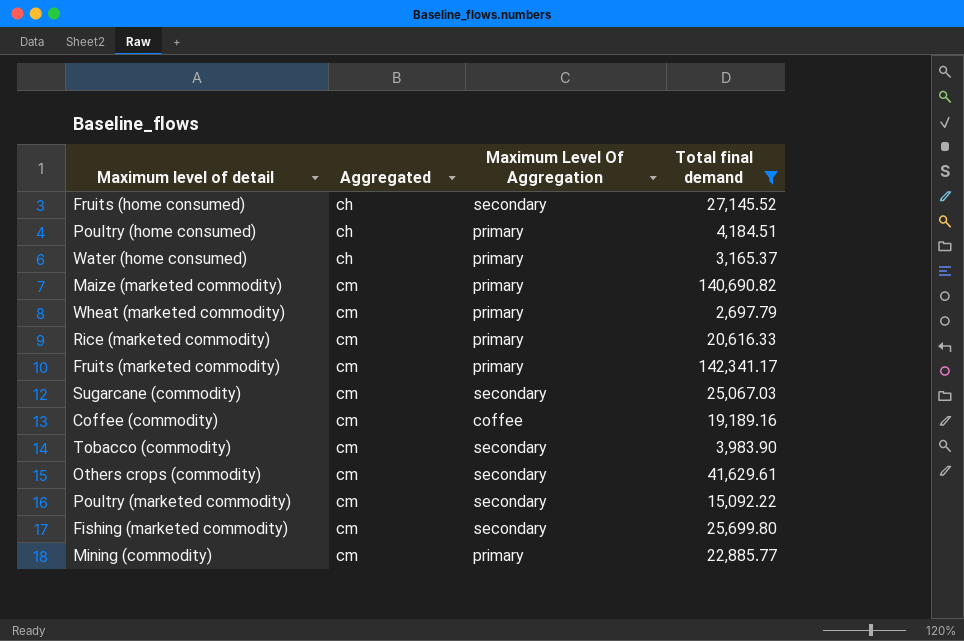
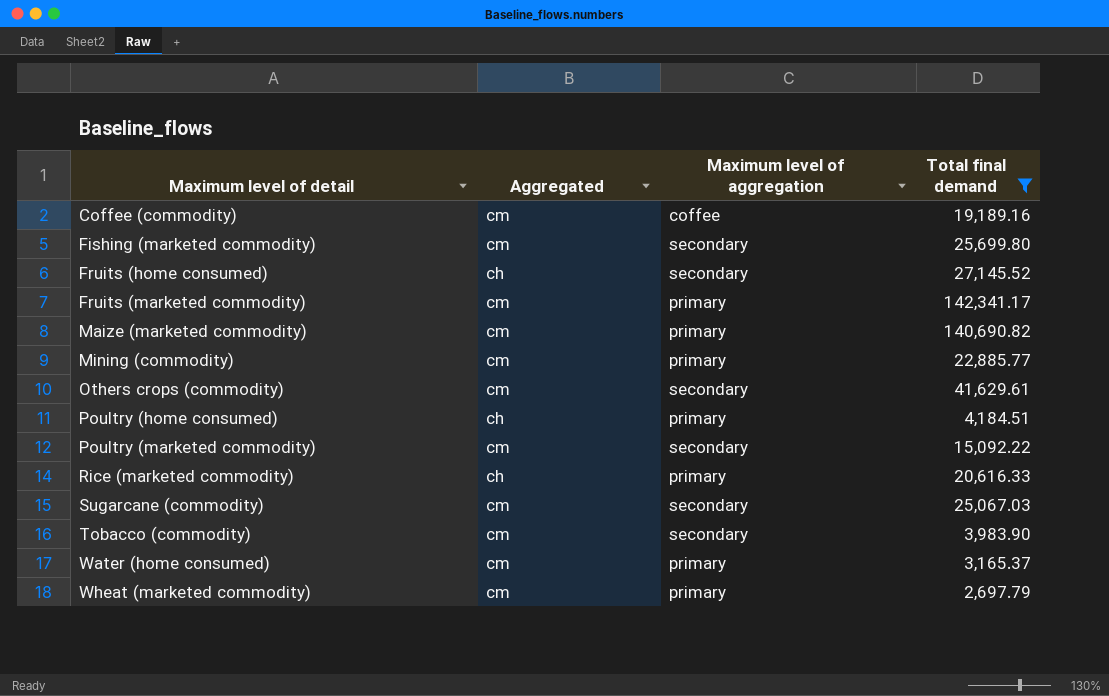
row order: Aggregated ascending -> Maximum level of detail ascending
column name: Maximum Level Of Aggregation -> Maximum level of aggregation
Rice (marketed commodity) | Aggregated: cm -> ch
Water (home consumed) | Aggregated: ch -> cm

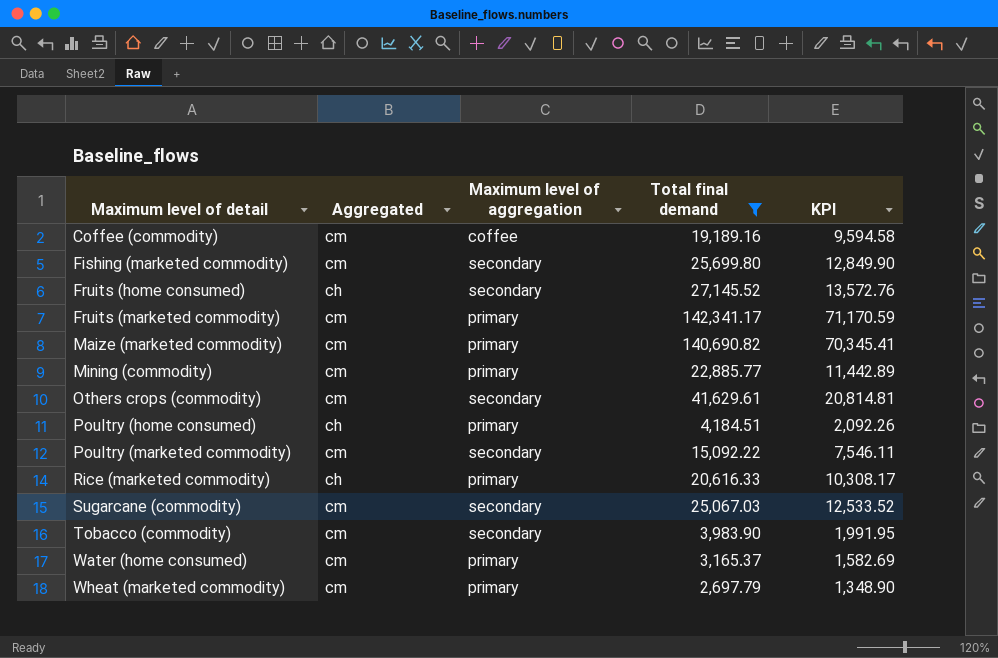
column KPI | formula: none -> [Total final demand] * 0.5

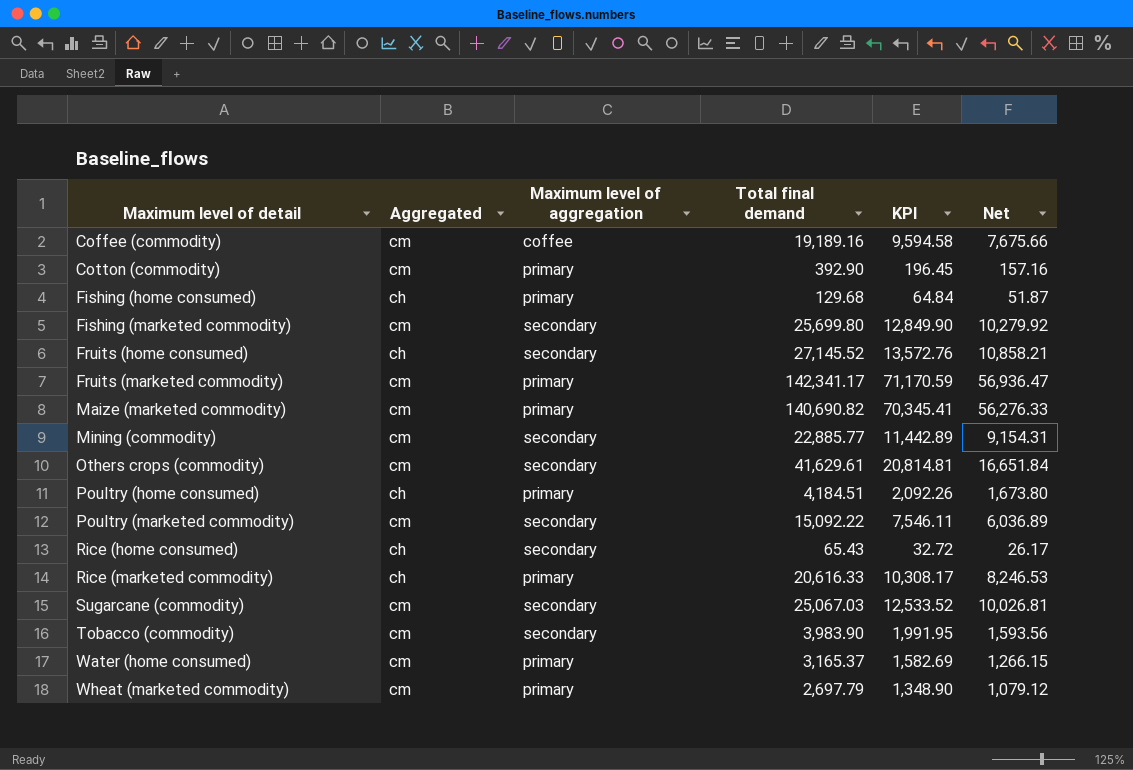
filter: Total final demand >= 2,697.79 -> none
column Net | formula: none -> [Total final demand] * 0.4
Mining (commodity) | Maximum level of aggregation: primary -> secondary

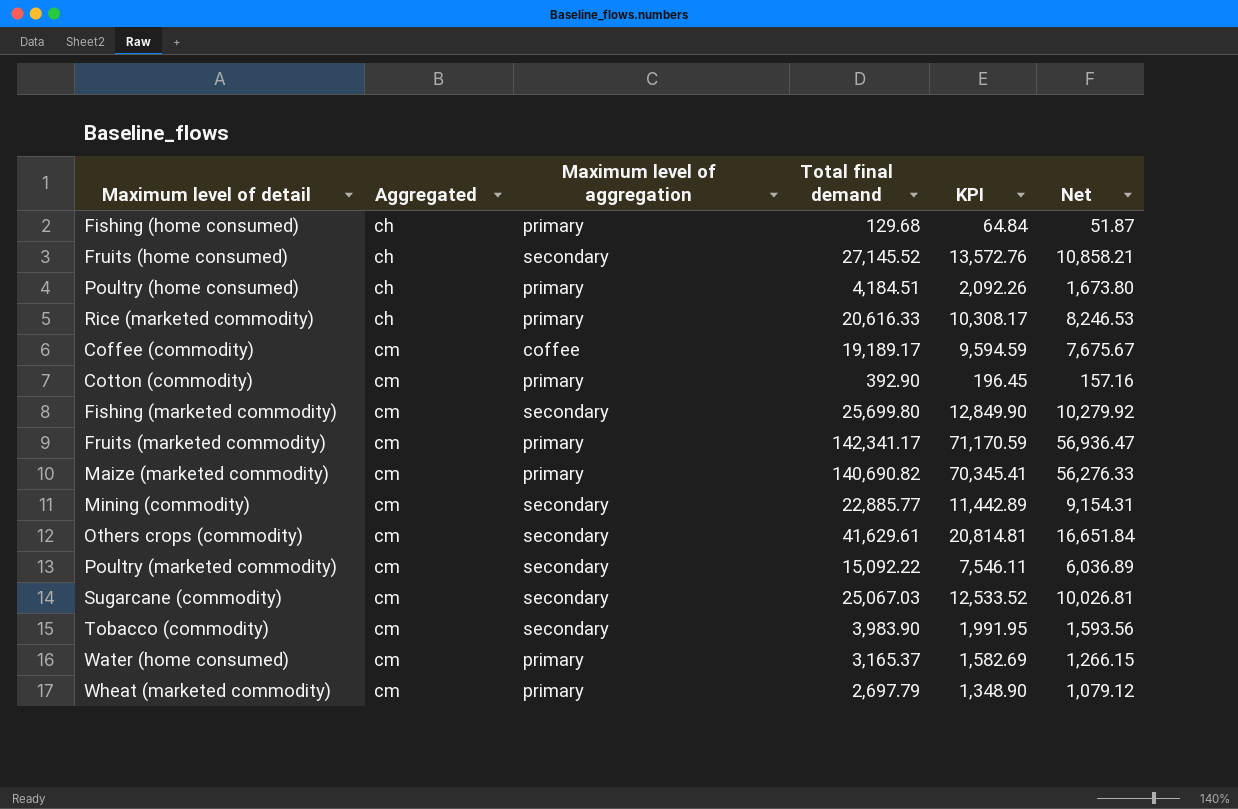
row order: Maximum level of detail ascending -> Aggregated ascending
row Rice (home consumed): ch | secondary | 65.43 | 32.72 | 26.17 -> none
Coffee (commodity) | Total final demand: 19,189.16 -> 19,189.17
Coffee (commodity) | KPI: 9,594.58 -> 9,594.59
Coffee (commodity) | Net: 7,675.66 -> 7,675.67

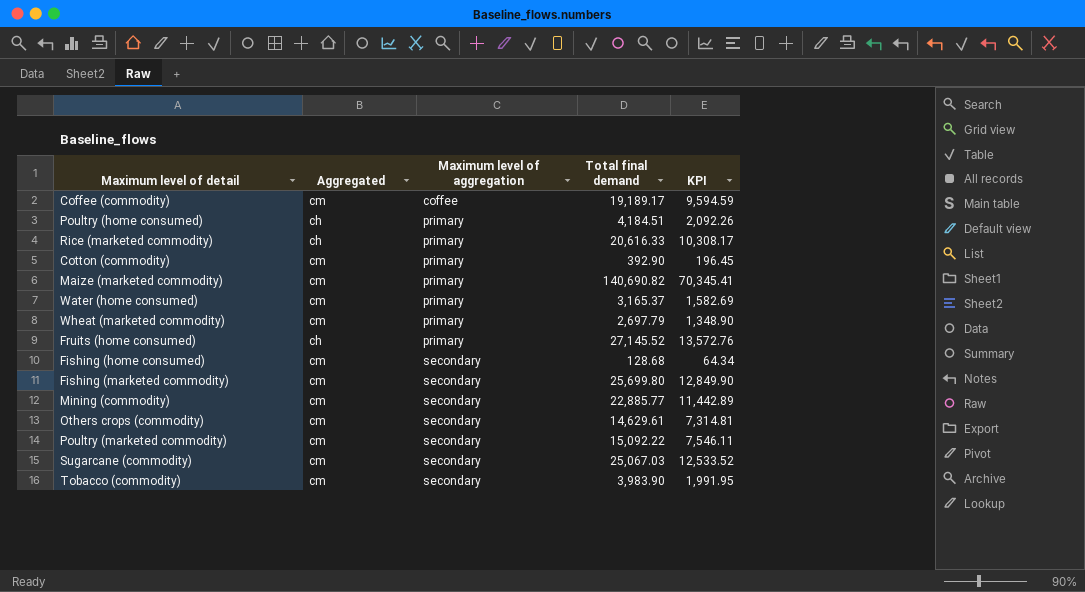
row order: Aggregated ascending -> Maximum level of aggregation ascending
column Net | formula: [Total final demand] * 0.4 -> none
row Fruits (marketed commodity): cm | primary | 142,341.17 | 71,170.59 | 56,936.47 -> none
Fruits (home consumed) | Maximum level of aggregation: secondary -> primary
Fishing (home consumed) | Aggregated: ch -> cm
Fishing (home consumed) | Maximum level of aggregation: primary -> secondary
Fishing (home consumed) | Total final demand: 129.68 -> 128.68
Fishing (home consumed) | KPI: 64.84 -> 64.34
Others crops (commodity) | Total final demand: 41,629.61 -> 14,629.61
Others crops (commodity) | KPI: 20,814.81 -> 7,314.81

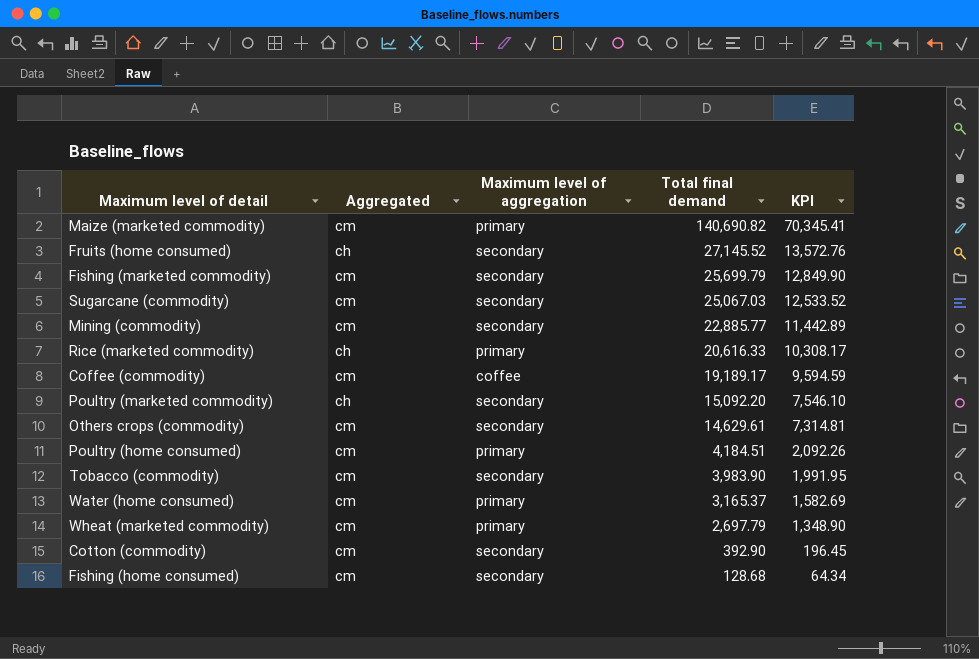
row order: Maximum level of aggregation ascending -> Total final demand descending
Fruits (home consumed) | Maximum level of aggregation: primary -> secondary
Fishing (marketed commodity) | Total final demand: 25,699.80 -> 25,699.79
Poultry (marketed commodity) | Aggregated: cm -> ch
Poultry (marketed commodity) | Total final demand: 15,092.22 -> 15,092.20
Poultry (marketed commodity) | KPI: 7,546.11 -> 7,546.10
Poultry (home consumed) | Aggregated: ch -> cm
Cotton (commodity) | Maximum level of aggregation: primary -> secondary

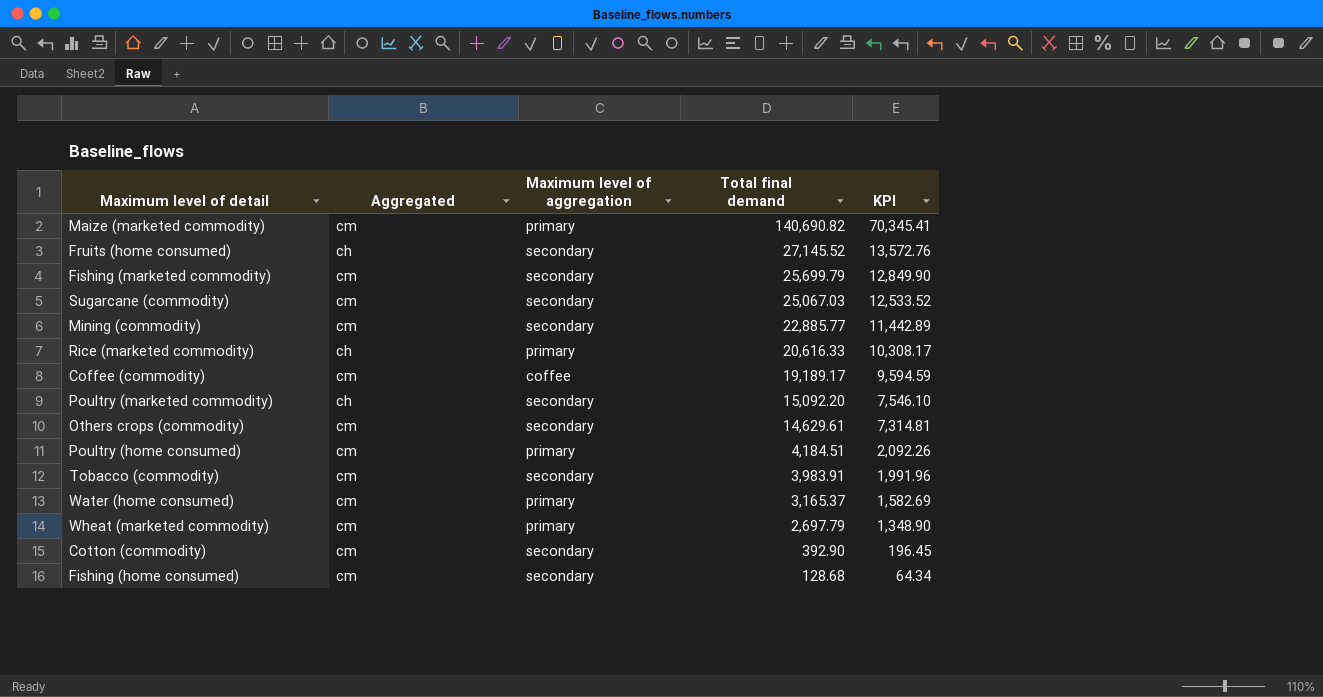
Tobacco (commodity) | Total final demand: 3,983.90 -> 3,983.91
Tobacco (commodity) | KPI: 1,991.95 -> 1,991.96

